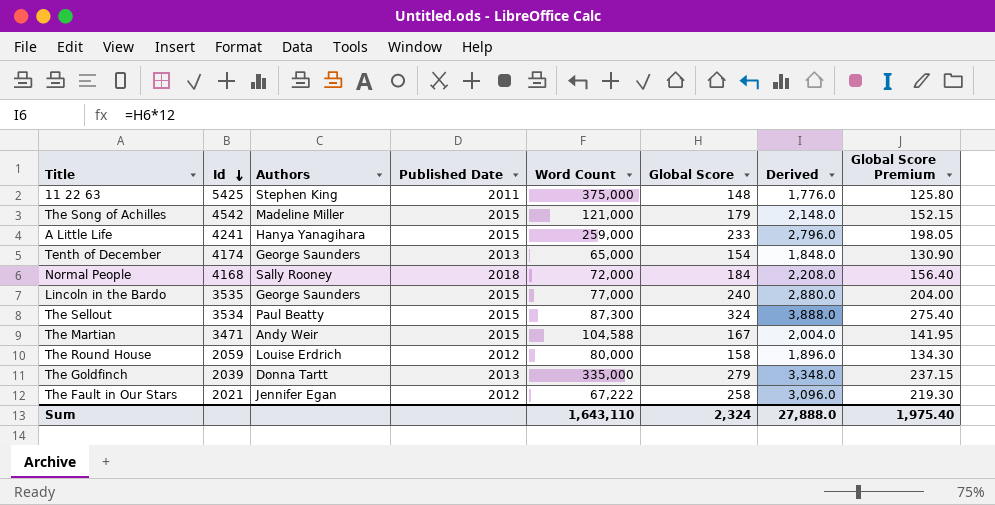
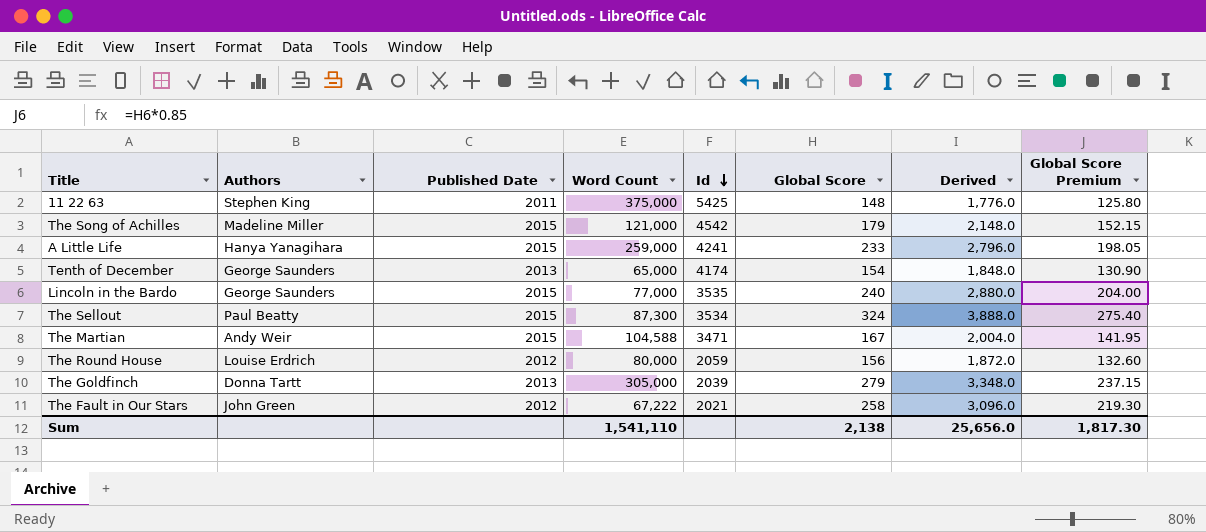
column Id | position: 2 -> 5
row Normal People: 4168 | Sally Rooney | 2018 | 72,000 | 184 | 2,208.0 | 156.40 -> none
The Round House | Global Score: 158 -> 156
The Round House | Derived: 1,896.0 -> 1,872.0
The Round House | Global Score Premium: 134.30 -> 132.60
The Goldfinch | Word Count: 335,000 -> 305,000
The Fault in Our Stars | Authors: Jennifer Egan -> John Green
Sum | Word Count: 1,643,110 -> 1,541,110
Sum | Global Score: 2,324 -> 2,138
Sum | Derived: 27,888.0 -> 25,656.0
Sum | Global Score Premium: 1,975.40 -> 1,817.30

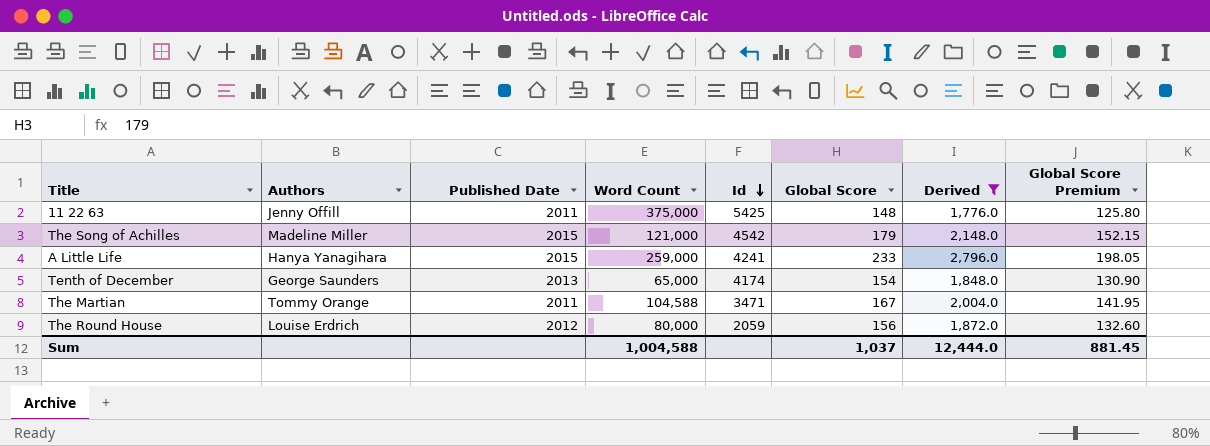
filter: none -> Derived <= 2,796.0
11 22 63 | Authors: Stephen King -> Jenny Offill
The Martian | Authors: Andy Weir -> Tommy Orange
The Martian | Published Date: 2015 -> 2011
Sum | Word Count: 1,541,110 -> 1,004,588
Sum | Global Score: 2,138 -> 1,037
Sum | Derived: 25,656.0 -> 12,444.0
Sum | Global Score Premium: 1,817.30 -> 881.45

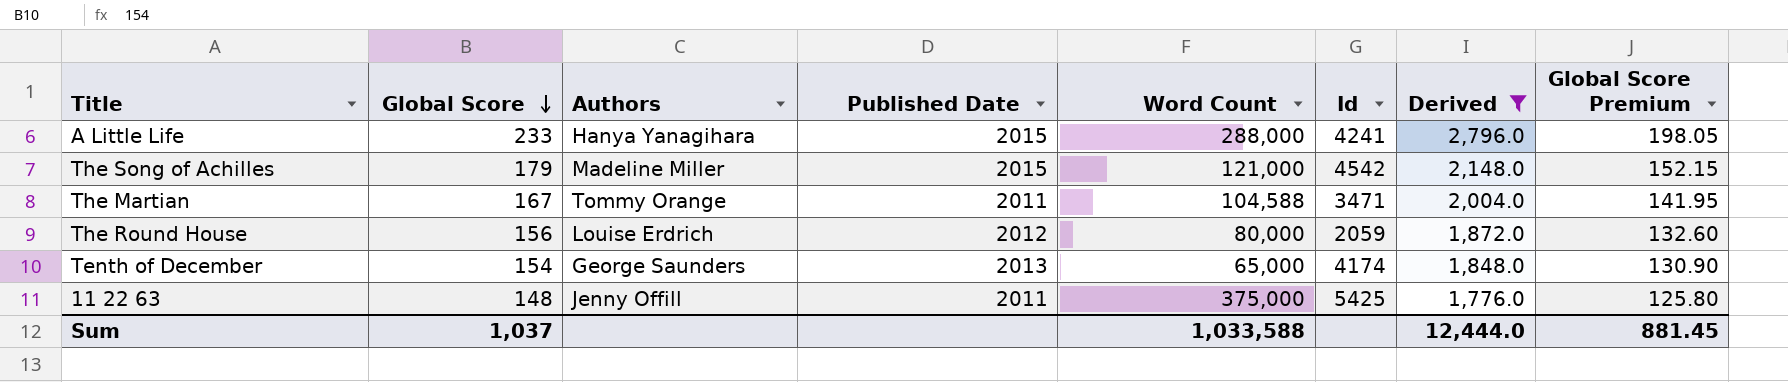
row order: Id descending -> Global Score descending
column Global Score | position: 6 -> 2
A Little Life | Word Count: 259,000 -> 288,000
Sum | Word Count: 1,004,588 -> 1,033,588

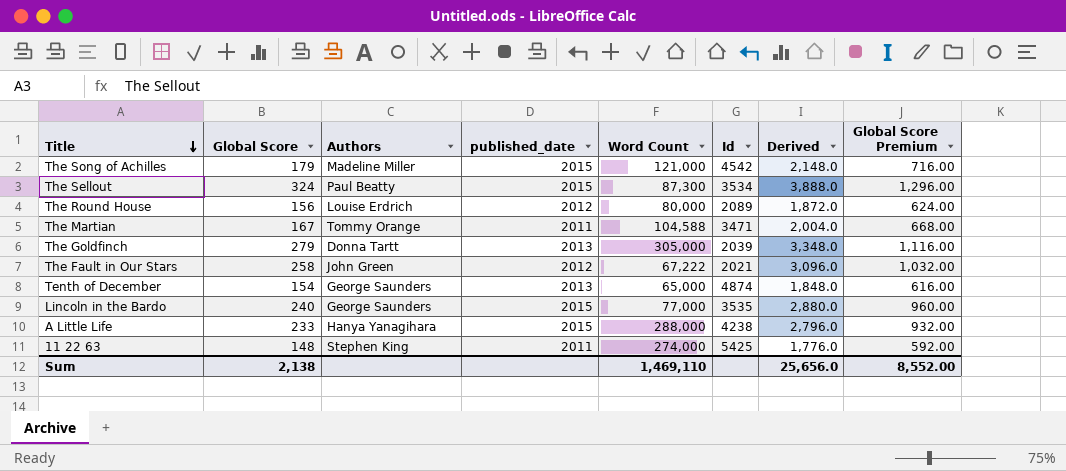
filter: Derived <= 2,796.0 -> none
row order: Global Score descending -> Title descending
column name: Published Date -> published_date
column Global Score Premium | formula: [Global Score] * 0.85 -> [Global Score] * 4
The Round House | Id: 2059 -> 2089
Tenth of December | Id: 4174 -> 4874
A Little Life | Id: 4241 -> 4238
11 22 63 | Authors: Jenny Offill -> Stephen King
11 22 63 | Word Count: 375,000 -> 274,000
Sum | Global Score: 1,037 -> 2,138
Sum | Word Count: 1,033,588 -> 1,469,110
Sum | Derived: 12,444.0 -> 25,656.0
Sum | Global Score Premium: 881.45 -> 8,552.00

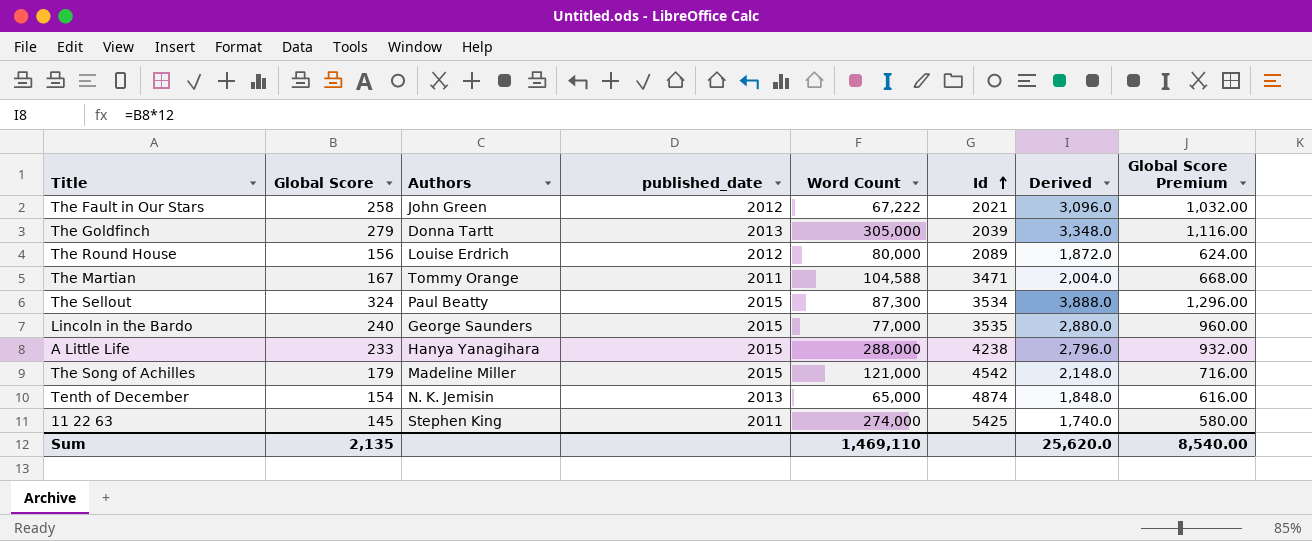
row order: Title descending -> Id ascending
Tenth of December | Authors: George Saunders -> N. K. Jemisin
11 22 63 | Global Score: 148 -> 145
11 22 63 | Derived: 1,776.0 -> 1,740.0
11 22 63 | Global Score Premium: 592.00 -> 580.00
Sum | Global Score: 2,138 -> 2,135
Sum | Derived: 25,656.0 -> 25,620.0
Sum | Global Score Premium: 8,552.00 -> 8,540.00

